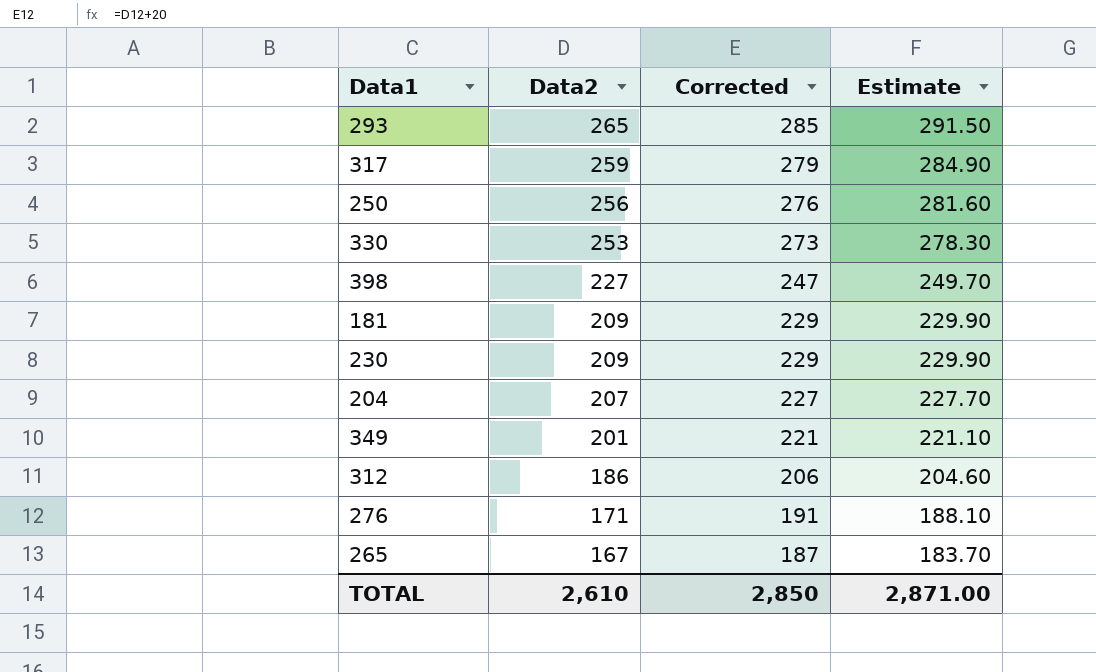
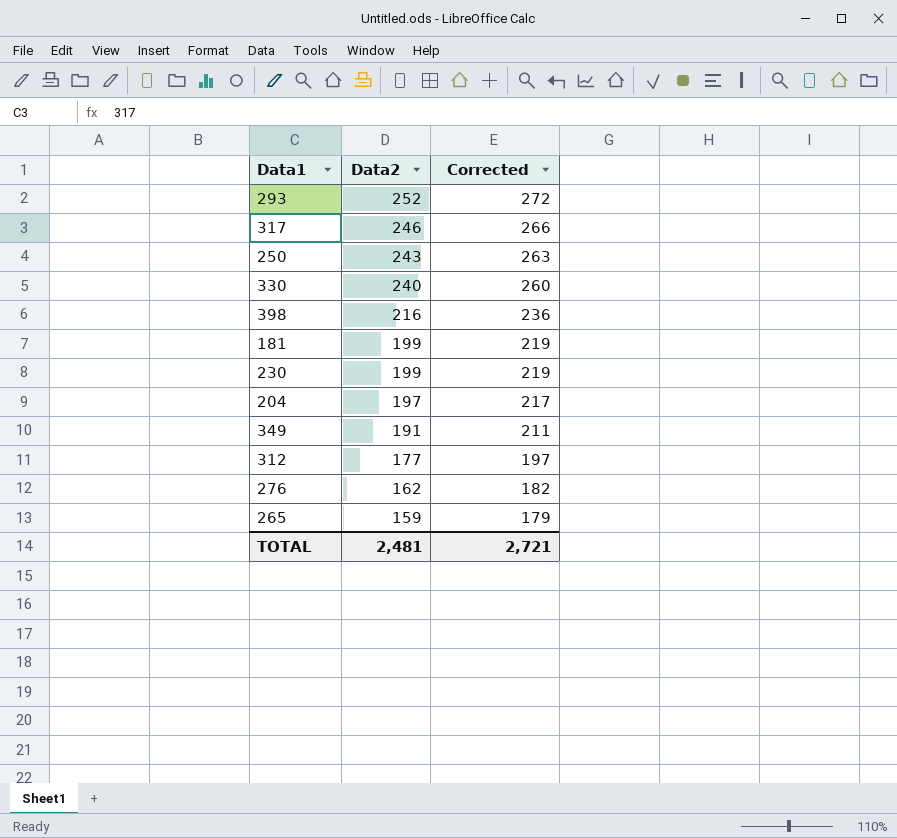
column Estimate | formula: [Data2] * 1.1 -> none
293 | Data2: 265 -> 252
293 | Corrected: 285 -> 272
317 | Data2: 259 -> 246
317 | Corrected: 279 -> 266
250 | Data2: 256 -> 243
250 | Corrected: 276 -> 263
330 | Data2: 253 -> 240
330 | Corrected: 273 -> 260
398 | Data2: 227 -> 216
398 | Corrected: 247 -> 236
181 | Data2: 209 -> 199
181 | Corrected: 229 -> 219
230 | Data2: 209 -> 199
230 | Corrected: 229 -> 219
204 | Data2: 207 -> 197
204 | Corrected: 227 -> 217
349 | Data2: 201 -> 191
349 | Corrected: 221 -> 211
312 | Data2: 186 -> 177
312 | Corrected: 206 -> 197
276 | Data2: 171 -> 162
276 | Corrected: 191 -> 182
265 | Data2: 167 -> 159
265 | Corrected: 187 -> 179
TOTAL | Data2: 2,610 -> 2,481
TOTAL | Corrected: 2,850 -> 2,721

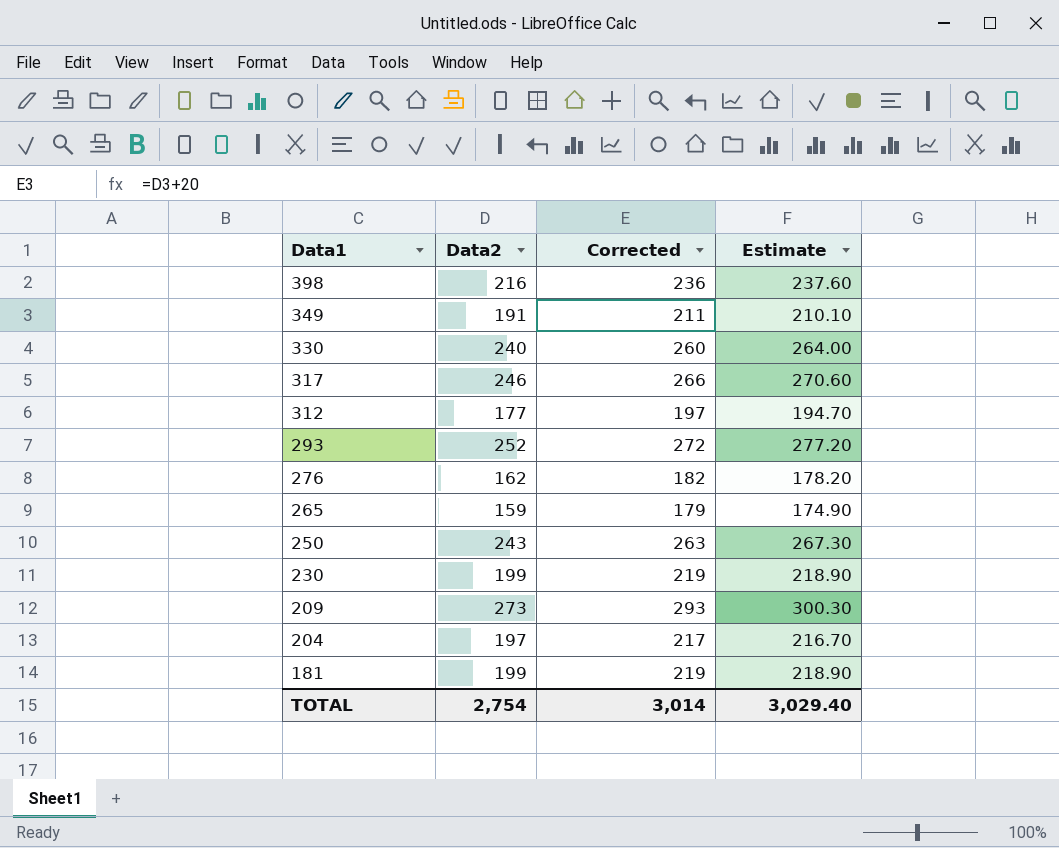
row order: Data2 descending -> Data1 descending
column Estimate | formula: none -> [Data2] * 1.1
row 209: none -> 273 | 293 | 300.30
TOTAL | Data2: 2,481 -> 2,754
TOTAL | Corrected: 2,721 -> 3,014

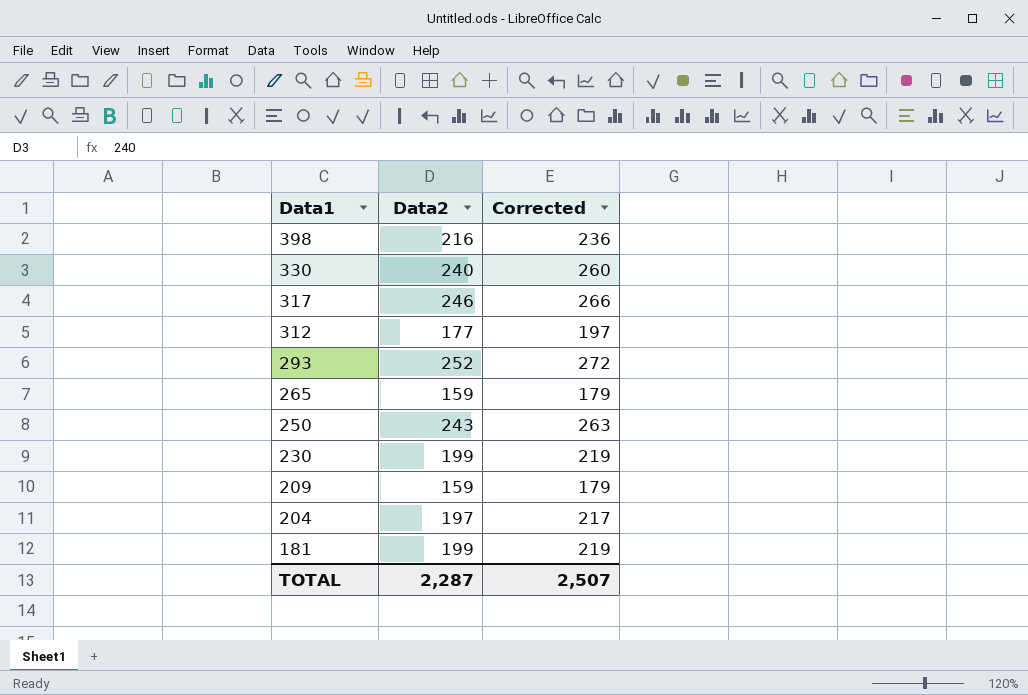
column Estimate | formula: [Data2] * 1.1 -> none
row 349: 191 | 211 | 210.10 -> none
row 276: 162 | 182 | 178.20 -> none
209 | Data2: 273 -> 159
209 | Corrected: 293 -> 179
TOTAL | Data2: 2,754 -> 2,287
TOTAL | Corrected: 3,014 -> 2,507

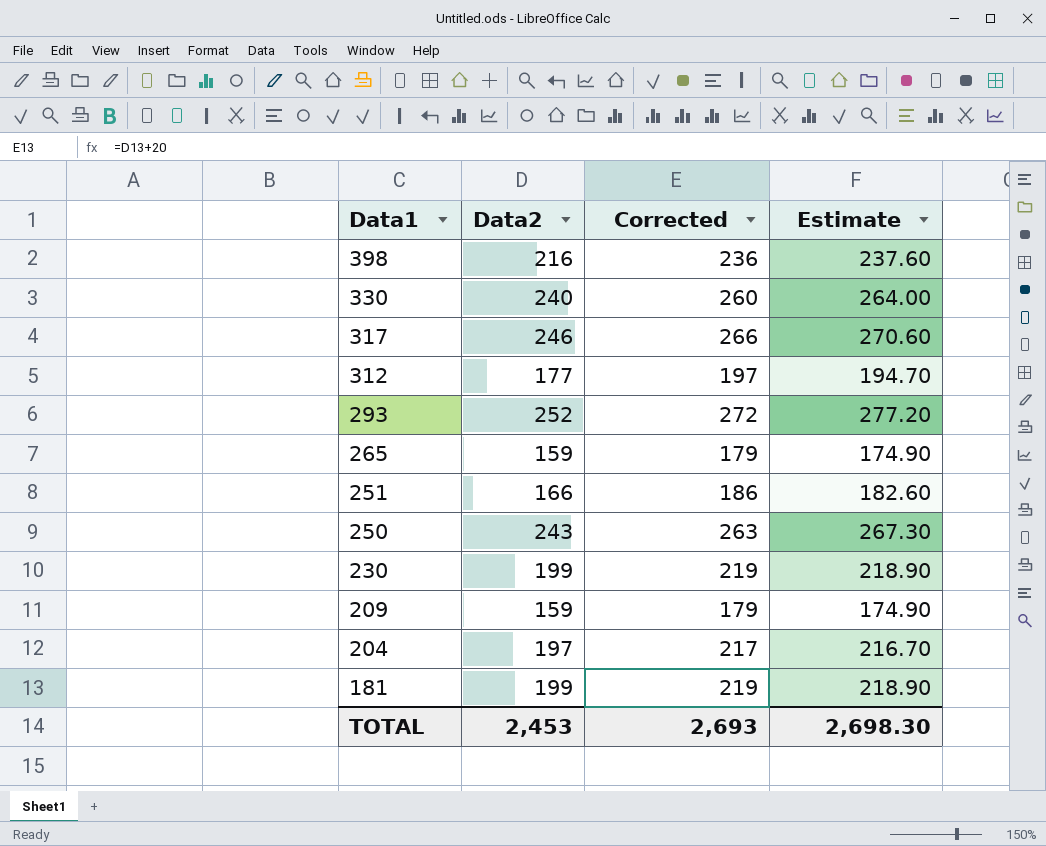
column Estimate | formula: none -> [Data2] * 1.1
row 251: none -> 166 | 186 | 182.60
TOTAL | Data2: 2,287 -> 2,453
TOTAL | Corrected: 2,507 -> 2,693

